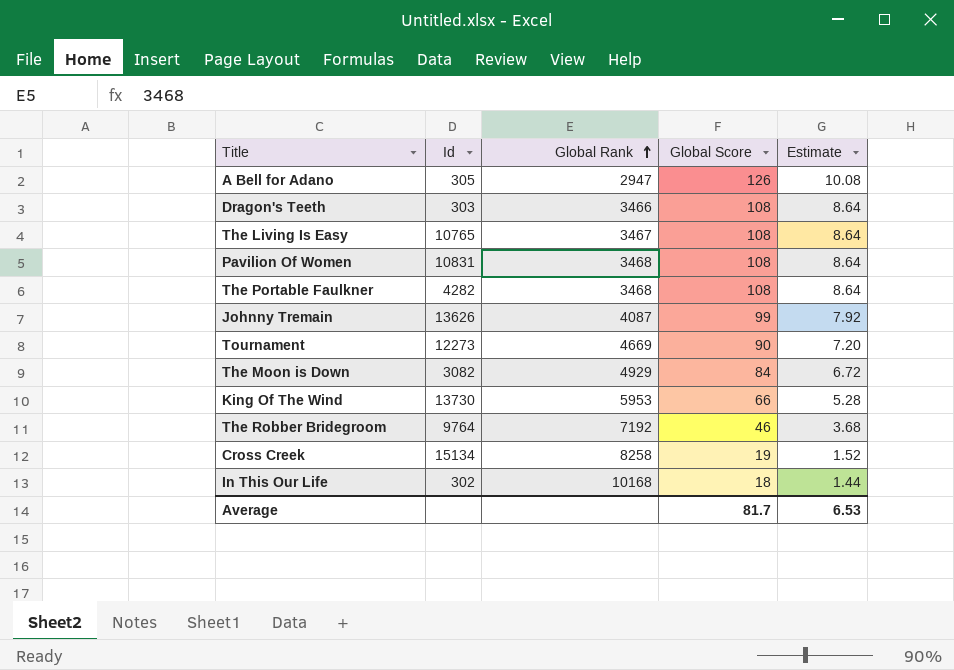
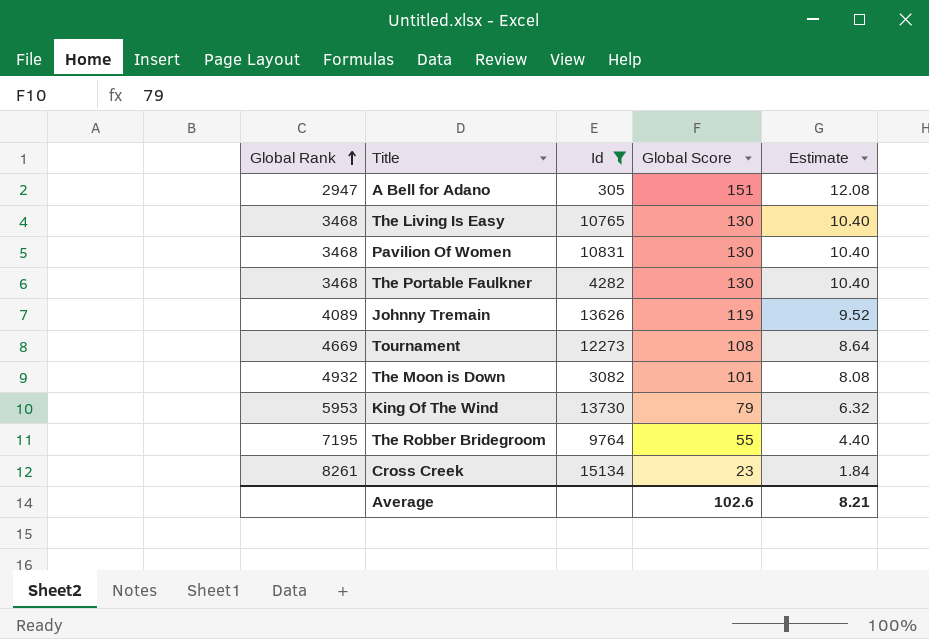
filter: none -> Id >= 305
column Global Rank | position: 3 -> 1
A Bell for Adano | Global Score: 126 -> 151
A Bell for Adano | Estimate: 10.08 -> 12.08
The Living Is Easy | Global Rank: 3467 -> 3468
The Living Is Easy | Global Score: 108 -> 130
The Living Is Easy | Estimate: 8.64 -> 10.40
Pavilion Of Women | Global Score: 108 -> 130
Pavilion Of Women | Estimate: 8.64 -> 10.40
The Portable Faulkner | Global Score: 108 -> 130
The Portable Faulkner | Estimate: 8.64 -> 10.40
Johnny Tremain | Global Rank: 4087 -> 4089
Johnny Tremain | Global Score: 99 -> 119
Johnny Tremain | Estimate: 7.92 -> 9.52
Tournament | Global Score: 90 -> 108
Tournament | Estimate: 7.20 -> 8.64
The Moon is Down | Global Rank: 4929 -> 4932
The Moon is Down | Global Score: 84 -> 101
The Moon is Down | Estimate: 6.72 -> 8.08
King Of The Wind | Global Score: 66 -> 79
King Of The Wind | Estimate: 5.28 -> 6.32
The Robber Bridegroom | Global Rank: 7192 -> 7195
The Robber Bridegroom | Global Score: 46 -> 55
The Robber Bridegroom | Estimate: 3.68 -> 4.40
Cross Creek | Global Rank: 8258 -> 8261
Cross Creek | Global Score: 19 -> 23
Cross Creek | Estimate: 1.52 -> 1.84
Average | Global Score: 81.7 -> 102.6
Average | Estimate: 6.53 -> 8.21

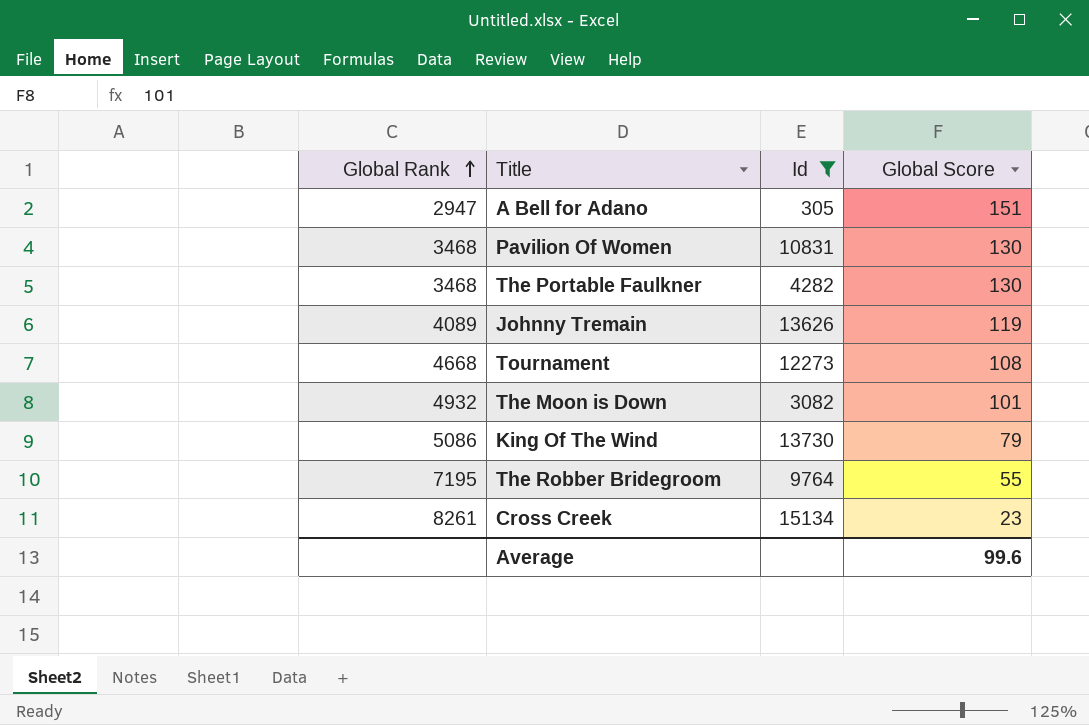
column Estimate | formula: [Global Score] * 0.08 -> none
row The Living Is Easy: 3468 | 10765 | 130 | 10.40 -> none
Tournament | Global Rank: 4669 -> 4668
King Of The Wind | Global Rank: 5953 -> 5086
Average | Global Score: 102.6 -> 99.6

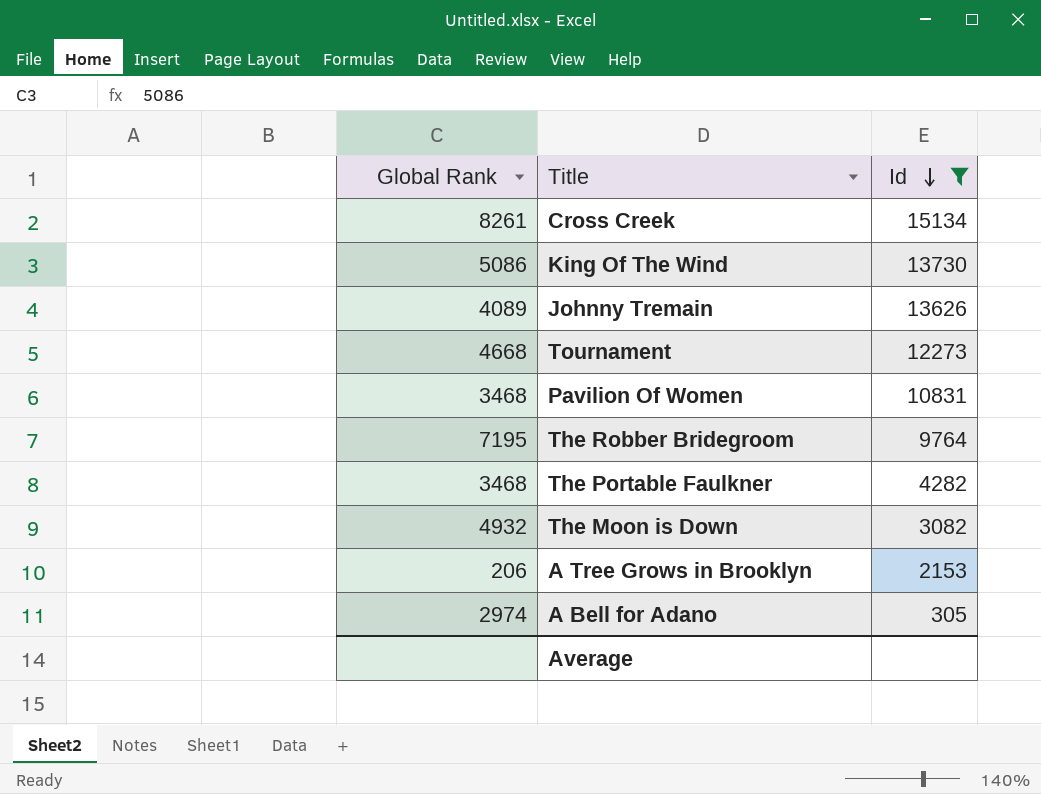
row order: Global Rank ascending -> Id descending
column Global Score | position: 4 -> none
row A Tree Grows in Brooklyn: none -> 206 | 2153
A Bell for Adano | Global Rank: 2947 -> 2974

